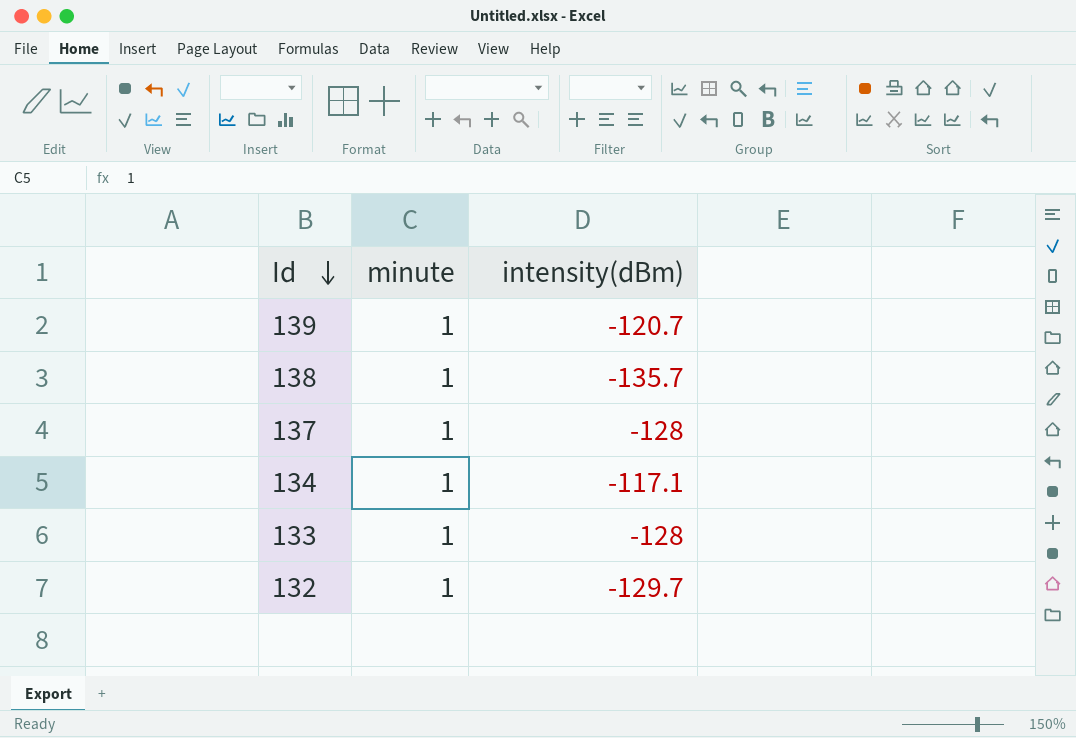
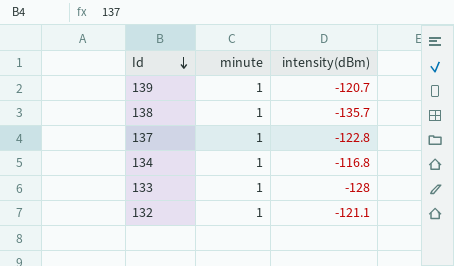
137 | intensity(dBm): -128 -> -122.8
134 | intensity(dBm): -117.1 -> -116.8
132 | intensity(dBm): -129.7 -> -121.1

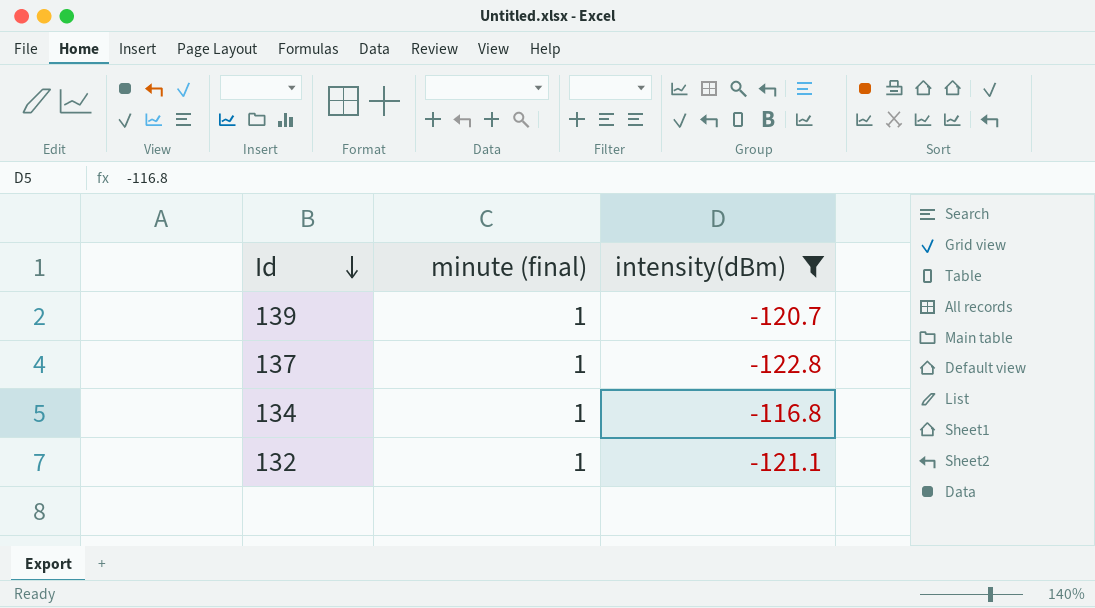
filter: none -> intensity(dBm) >= -122.8
column name: minute -> minute (final)

